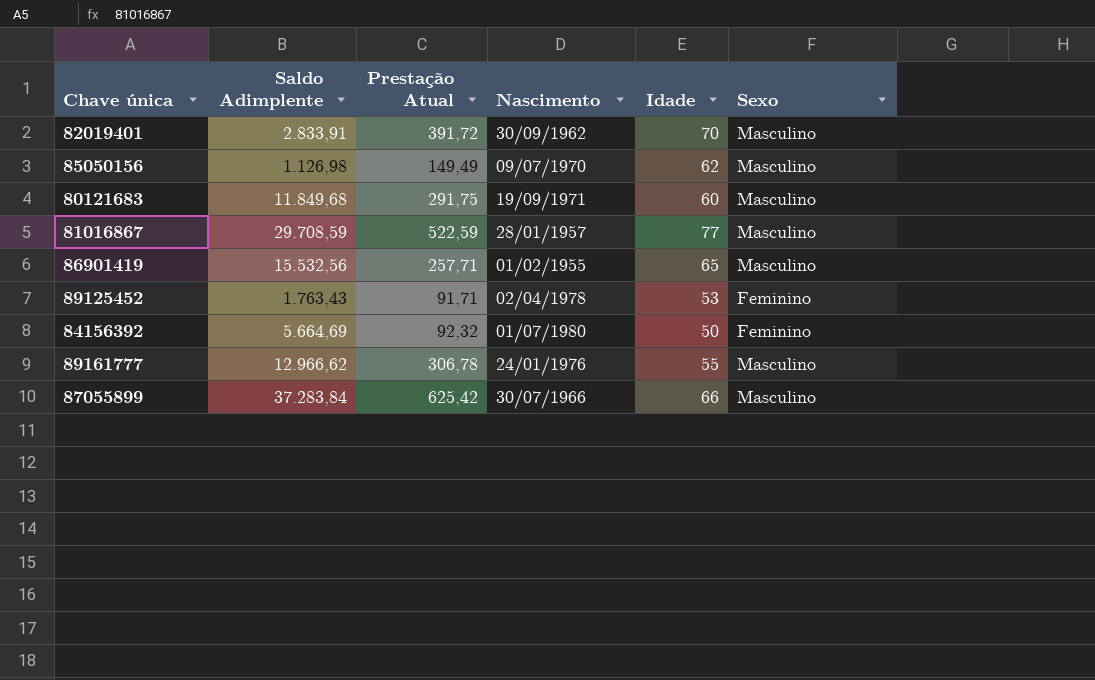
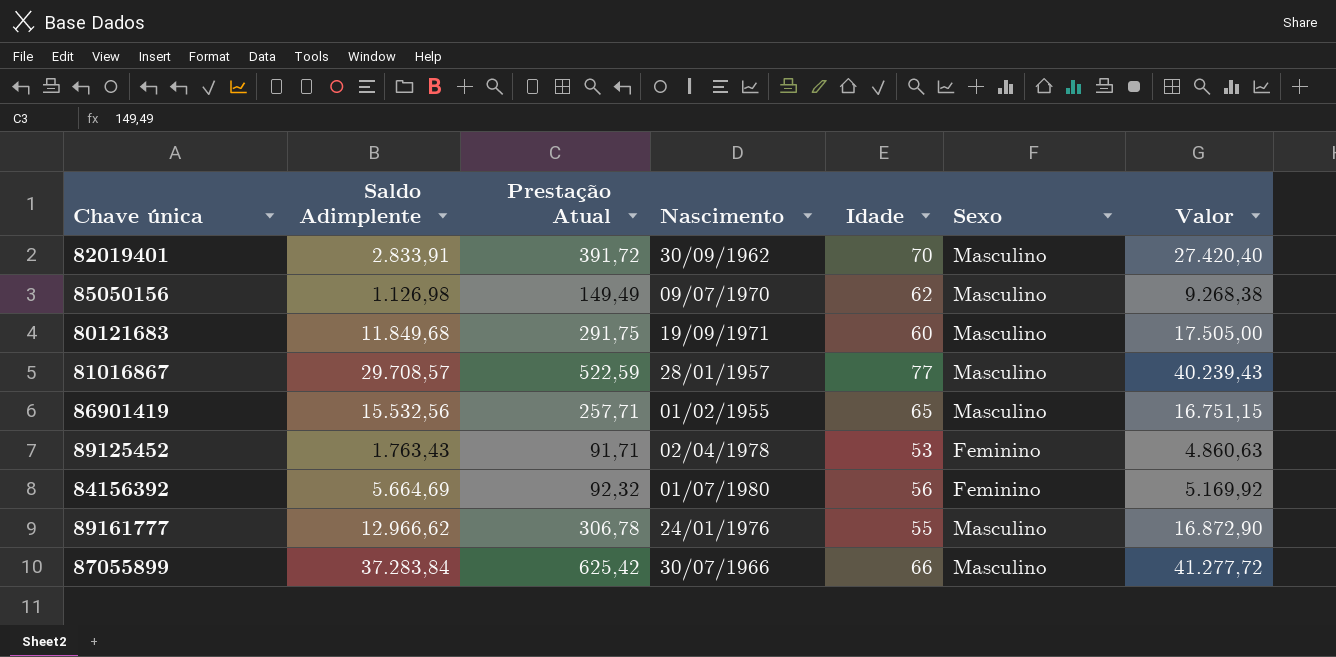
column Valor | formula: none -> [Prestação Atual] * [Idade]
81016867 | Saldo Adimplente: 29.708,59 -> 29.708,57
84156392 | Idade: 50 -> 56

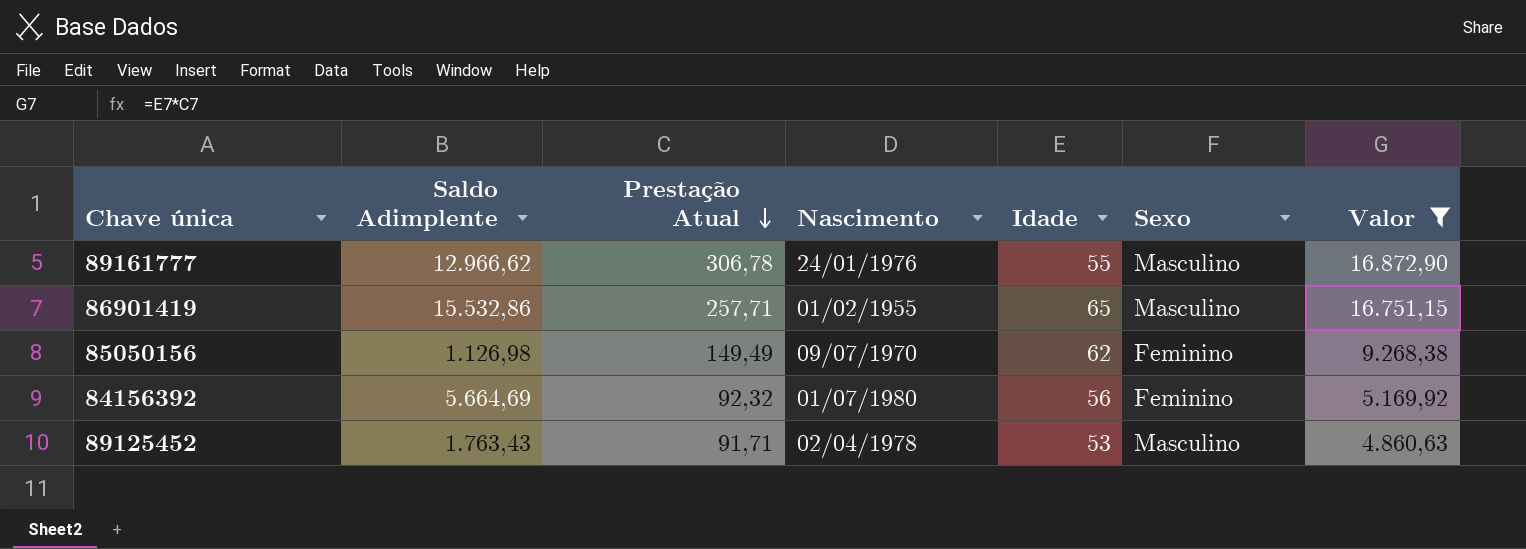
filter: none -> Valor <= 16.872,90
row order: none -> Prestação Atual descending
86901419 | Saldo Adimplente: 15.532,56 -> 15.532,86
85050156 | Sexo: Masculino -> Feminino
89125452 | Sexo: Feminino -> Masculino

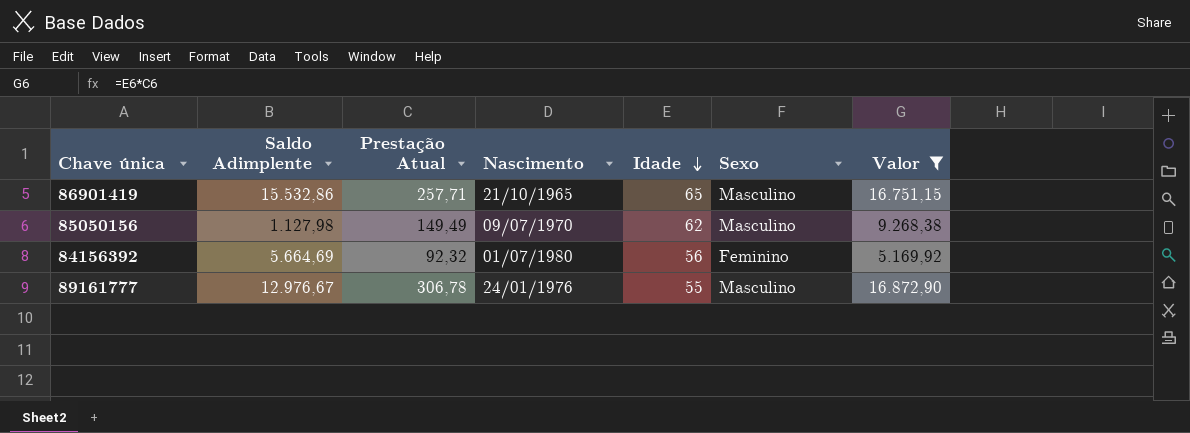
row order: Prestação Atual descending -> Idade descending
row 89125452: 1.763,43 | 91,71 | 02/04/1978 | 53 | Masculino | 4.860,63 -> none
86901419 | Nascimento: 01/02/1955 -> 21/10/1965
85050156 | Saldo Adimplente: 1.126,98 -> 1.127,98
85050156 | Sexo: Feminino -> Masculino
89161777 | Saldo Adimplente: 12.966,62 -> 12.976,67

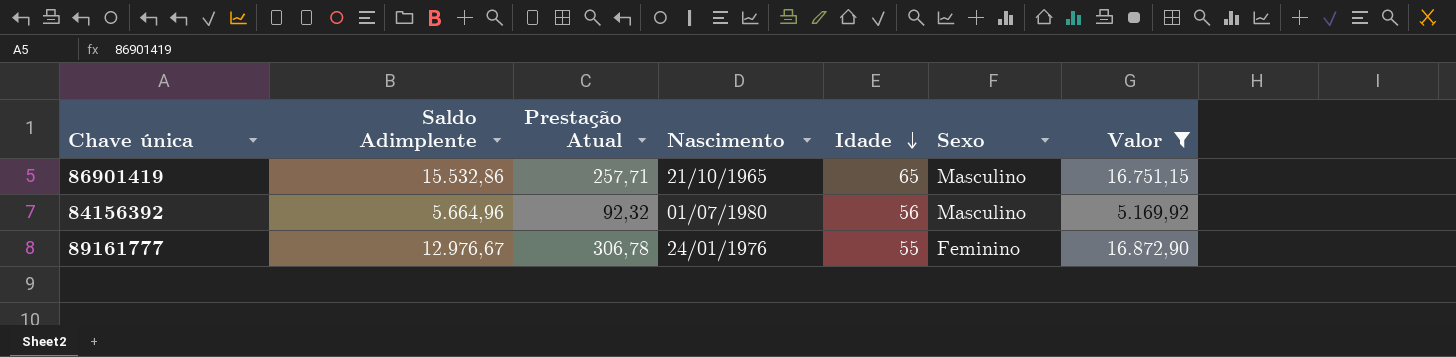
row 85050156: 1.127,98 | 149,49 | 09/07/1970 | 62 | Masculino | 9.268,38 -> none
84156392 | Saldo Adimplente: 5.664,69 -> 5.664,96
84156392 | Sexo: Feminino -> Masculino
89161777 | Sexo: Masculino -> Feminino

